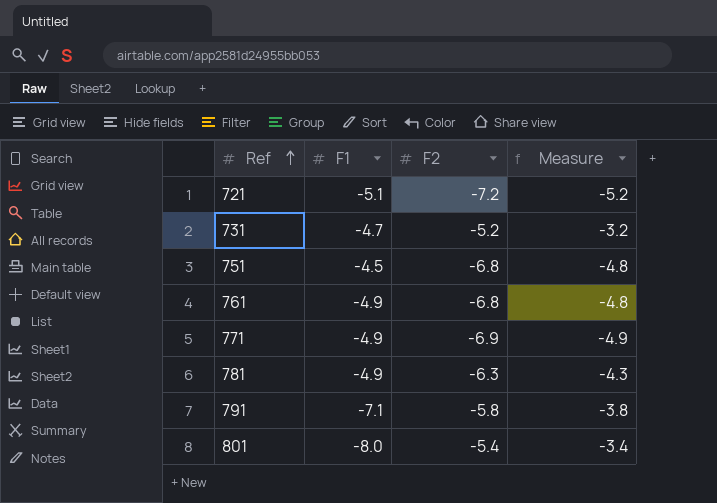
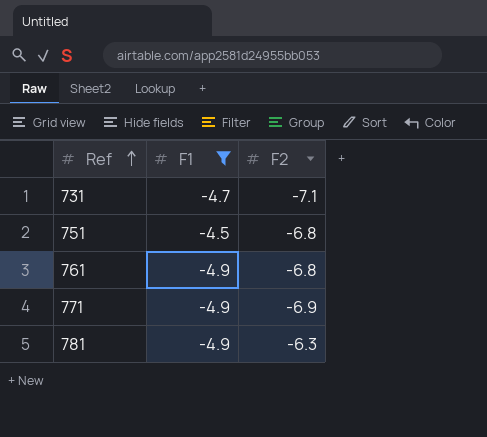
filter: none -> F1 >= -4.9
column Measure | formula: [F2] + 2 -> none
731 | F2: -5.2 -> -7.1

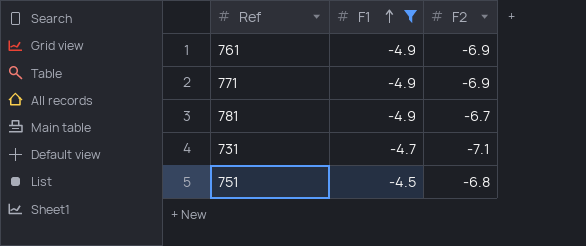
row order: Ref ascending -> F1 ascending
761 | F2: -6.8 -> -6.9
781 | F2: -6.3 -> -6.7

